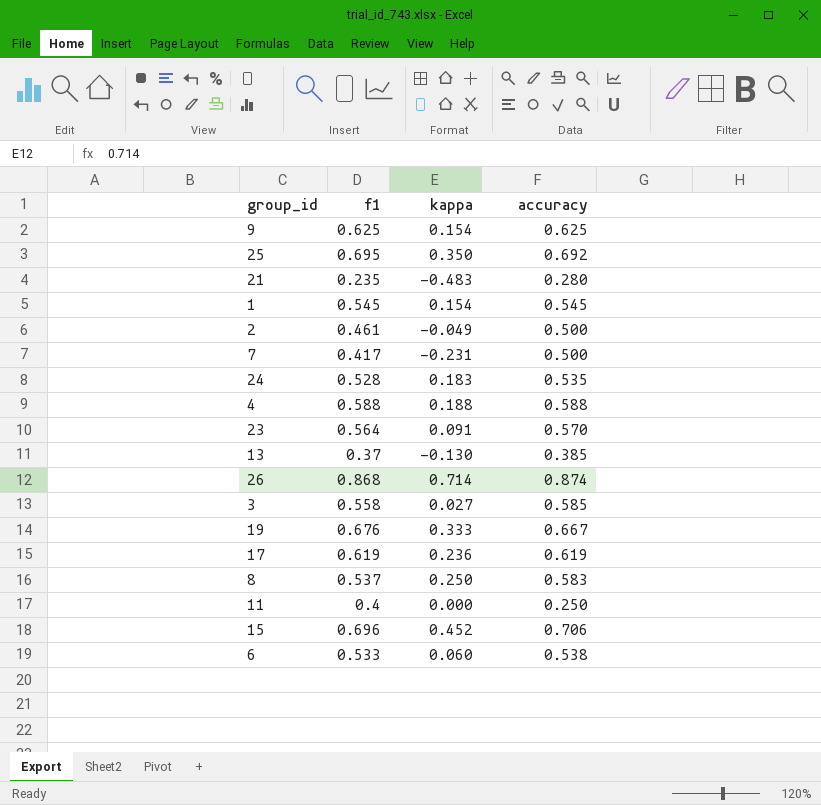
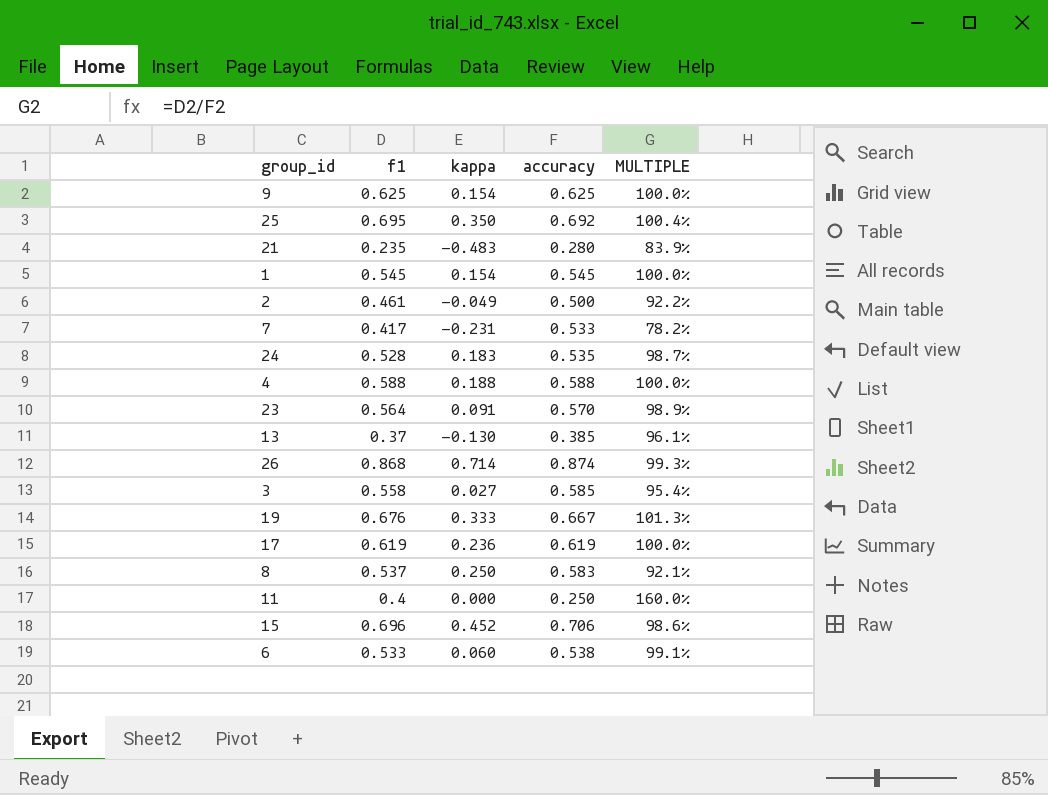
column MULTIPLE | formula: none -> [f1] / [accuracy]
7 | accuracy: 0.500 -> 0.533

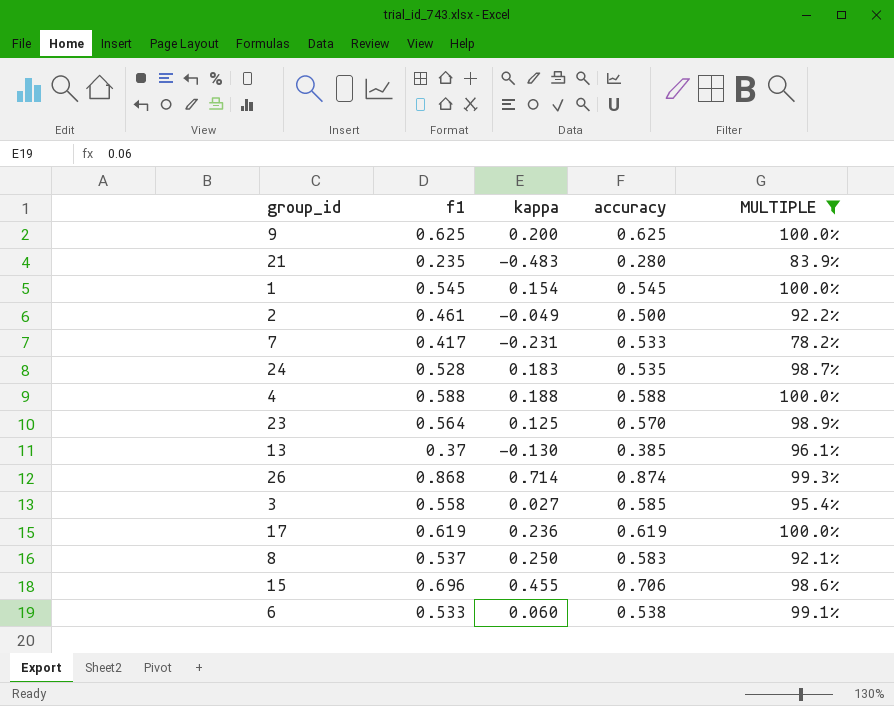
filter: none -> MULTIPLE <= 100.0%
9 | kappa: 0.154 -> 0.200
23 | kappa: 0.091 -> 0.125
15 | kappa: 0.452 -> 0.455

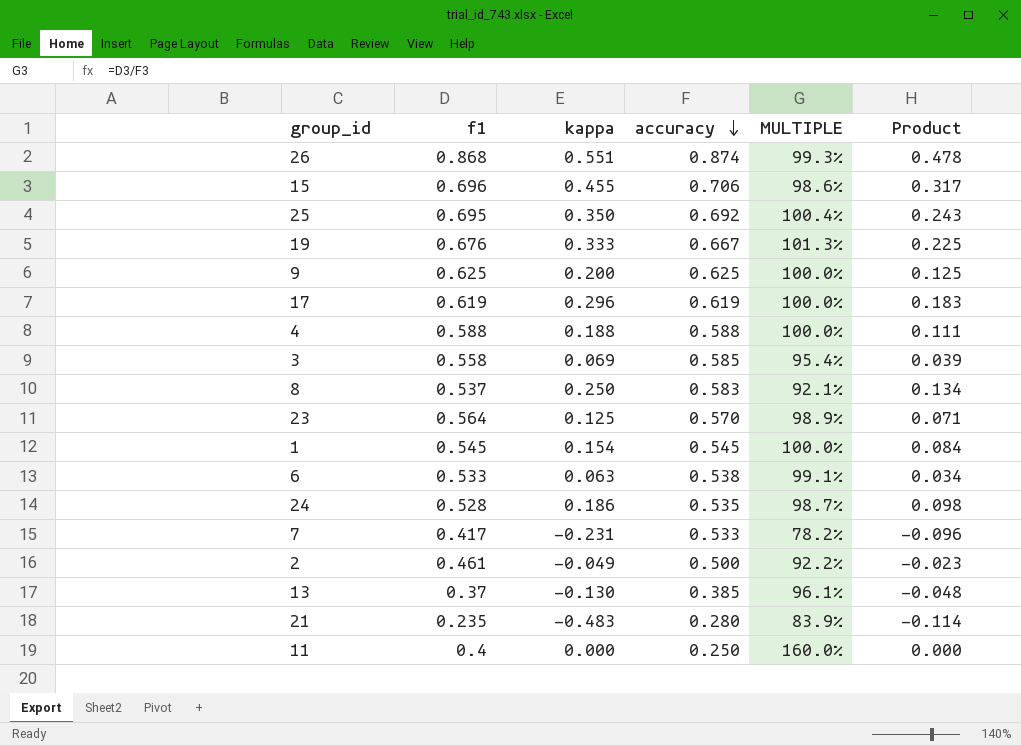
filter: MULTIPLE <= 100.0% -> none
row order: none -> accuracy descending
column Product | formula: none -> [f1] * [kappa]
26 | kappa: 0.714 -> 0.551
17 | kappa: 0.236 -> 0.296
3 | kappa: 0.027 -> 0.069
6 | kappa: 0.060 -> 0.063
24 | kappa: 0.183 -> 0.186

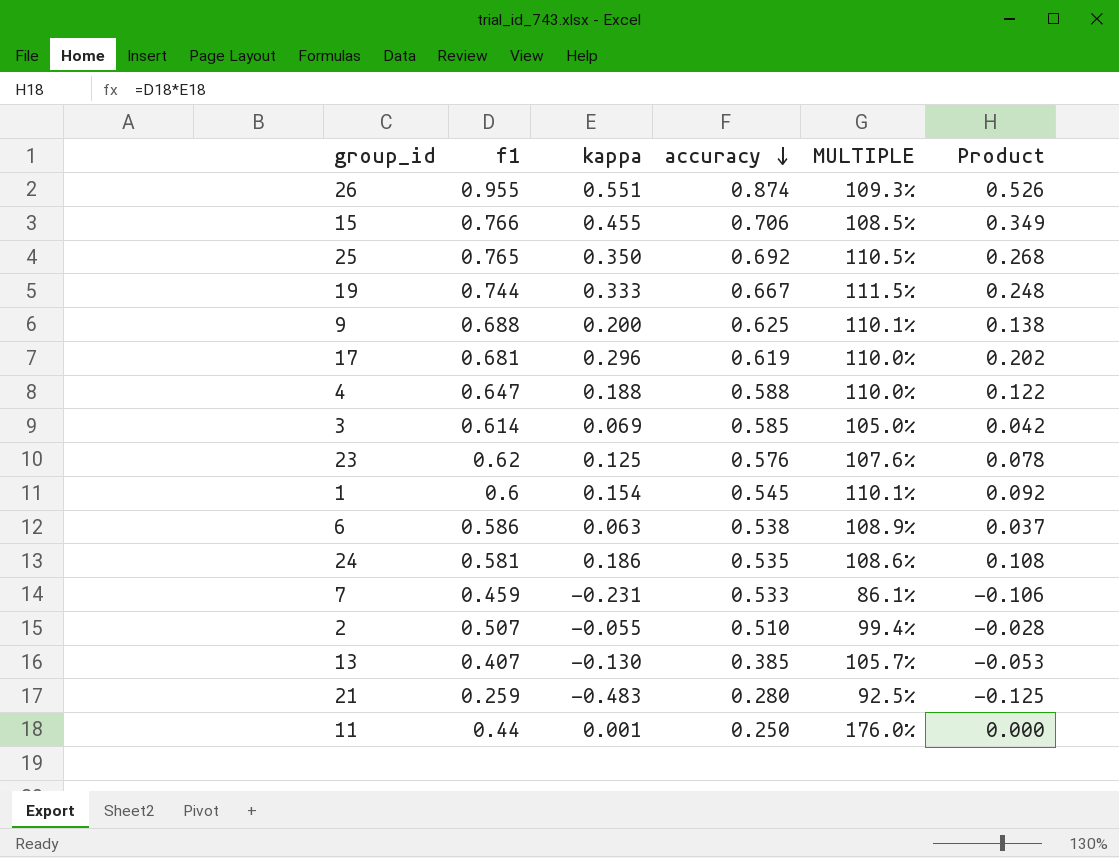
row 8: 0.537 | 0.250 | 0.583 | 92.1% | 0.134 -> none
26 | f1: 0.868 -> 0.955
26 | MULTIPLE: 99.3% -> 109.3%
26 | Product: 0.478 -> 0.526
15 | f1: 0.696 -> 0.766
15 | MULTIPLE: 98.6% -> 108.5%
15 | Product: 0.317 -> 0.349
25 | f1: 0.695 -> 0.765
25 | MULTIPLE: 100.4% -> 110.5%
25 | Product: 0.243 -> 0.268
19 | f1: 0.676 -> 0.744
19 | MULTIPLE: 101.3% -> 111.5%
19 | Product: 0.225 -> 0.248
9 | f1: 0.625 -> 0.688
9 | MULTIPLE: 100.0% -> 110.1%
9 | Product: 0.125 -> 0.138
17 | f1: 0.619 -> 0.681
17 | MULTIPLE: 100.0% -> 110.0%
17 | Product: 0.183 -> 0.202
4 | f1: 0.588 -> 0.647
4 | MULTIPLE: 100.0% -> 110.0%
4 | Product: 0.111 -> 0.122
3 | f1: 0.558 -> 0.614
3 | MULTIPLE: 95.4% -> 105.0%
3 | Product: 0.039 -> 0.042
23 | f1: 0.564 -> 0.62
23 | accuracy: 0.570 -> 0.576
23 | MULTIPLE: 98.9% -> 107.6%
23 | Product: 0.071 -> 0.078
1 | f1: 0.545 -> 0.6
1 | MULTIPLE: 100.0% -> 110.1%
1 | Product: 0.084 -> 0.092
6 | f1: 0.533 -> 0.586
6 | MULTIPLE: 99.1% -> 108.9%
6 | Product: 0.034 -> 0.037
24 | f1: 0.528 -> 0.581
24 | MULTIPLE: 98.7% -> 108.6%
24 | Product: 0.098 -> 0.108
7 | f1: 0.417 -> 0.459
7 | MULTIPLE: 78.2% -> 86.1%
7 | Product: -0.096 -> -0.106
2 | f1: 0.461 -> 0.507
2 | kappa: -0.049 -> -0.055
2 | accuracy: 0.500 -> 0.510
2 | MULTIPLE: 92.2% -> 99.4%
2 | Product: -0.023 -> -0.028
13 | f1: 0.37 -> 0.407
13 | MULTIPLE: 96.1% -> 105.7%
13 | Product: -0.048 -> -0.053
21 | f1: 0.235 -> 0.259
21 | MULTIPLE: 83.9% -> 92.5%
21 | Product: -0.114 -> -0.125
11 | f1: 0.4 -> 0.44
11 | kappa: 0.000 -> 0.001
11 | MULTIPLE: 160.0% -> 176.0%

